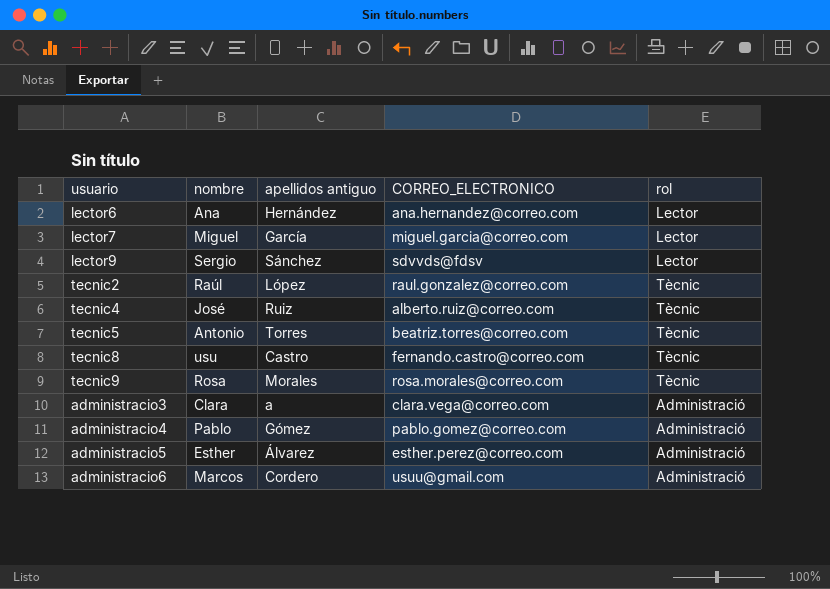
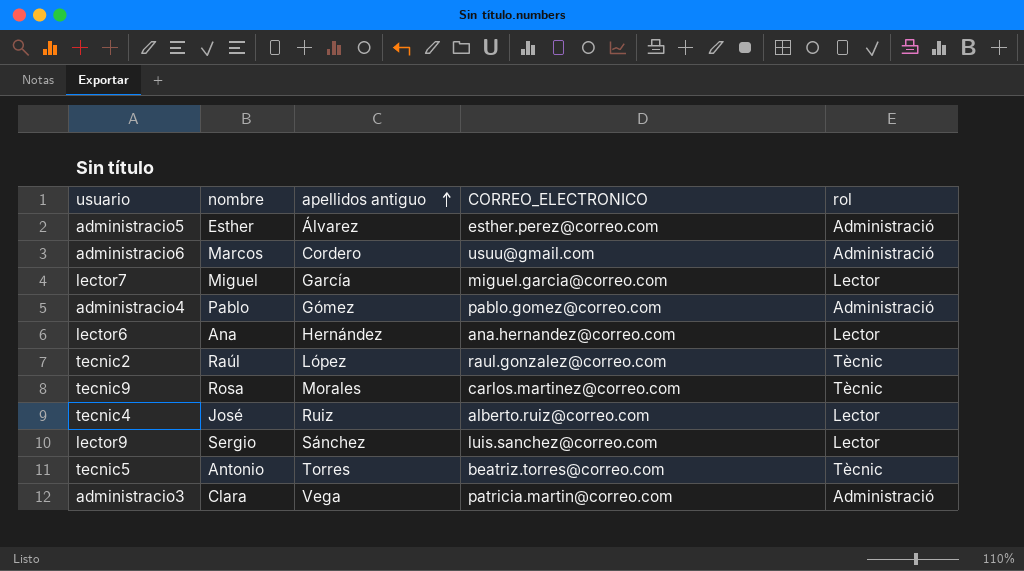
row order: none -> apellidos antiguo ascending
row tecnic8: usu | Castro | fernando.castro@correo.com | Tècnic -> none
tecnic9 | CORREO_ELECTRONICO: rosa.morales@correo.com -> carlos.martinez@correo.com
tecnic4 | rol: Tècnic -> Lector
lector9 | CORREO_ELECTRONICO: sdvvds@fdsv -> luis.sanchez@correo.com
administracio3 | apellidos antiguo: a -> Vega
administracio3 | CORREO_ELECTRONICO: clara.vega@correo.com -> patricia.martin@correo.com

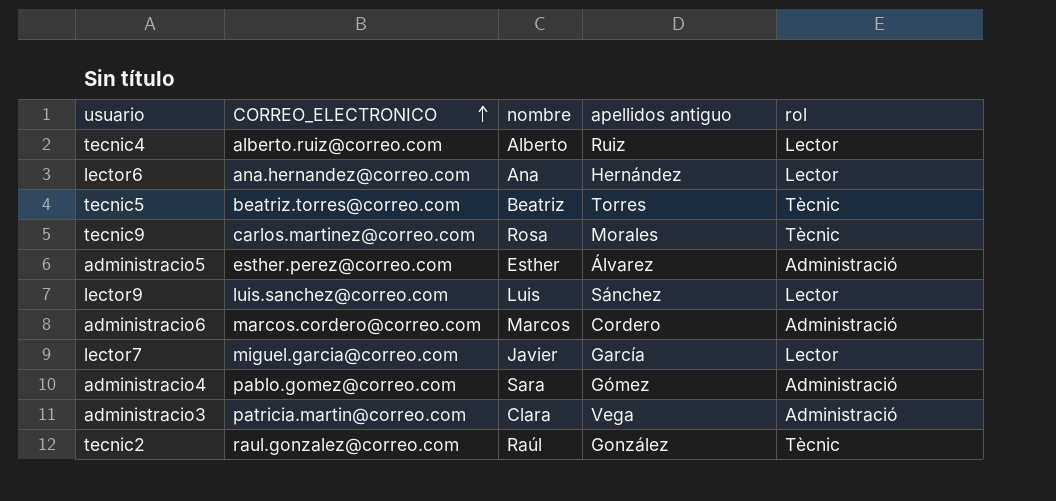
row order: apellidos antiguo ascending -> CORREO_ELECTRONICO ascending
column CORREO_ELECTRONICO | position: 4 -> 2
tecnic4 | nombre: José -> Alberto
tecnic5 | nombre: Antonio -> Beatriz
lector9 | nombre: Sergio -> Luis
administracio6 | CORREO_ELECTRONICO: usuu@gmail.com -> marcos.cordero@correo.com
lector7 | nombre: Miguel -> Javier
administracio4 | nombre: Pablo -> Sara
tecnic2 | apellidos antiguo: López -> González

